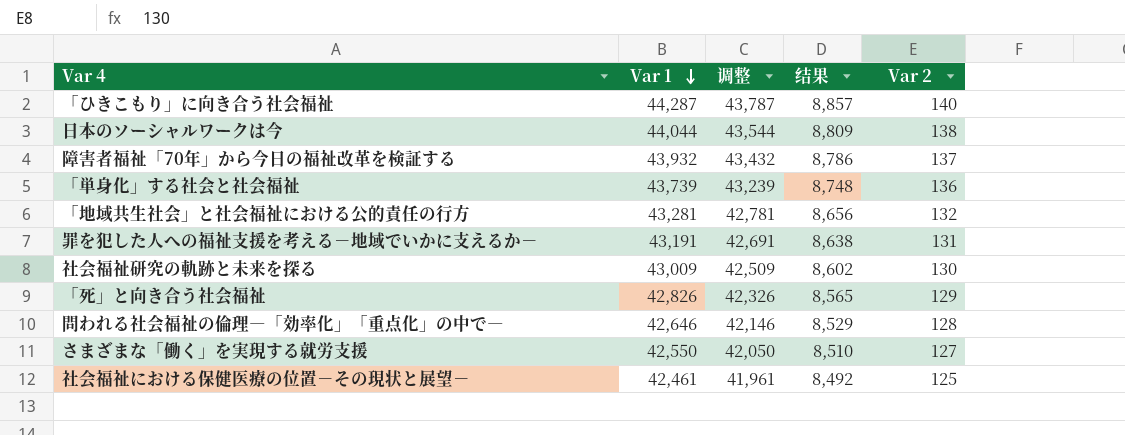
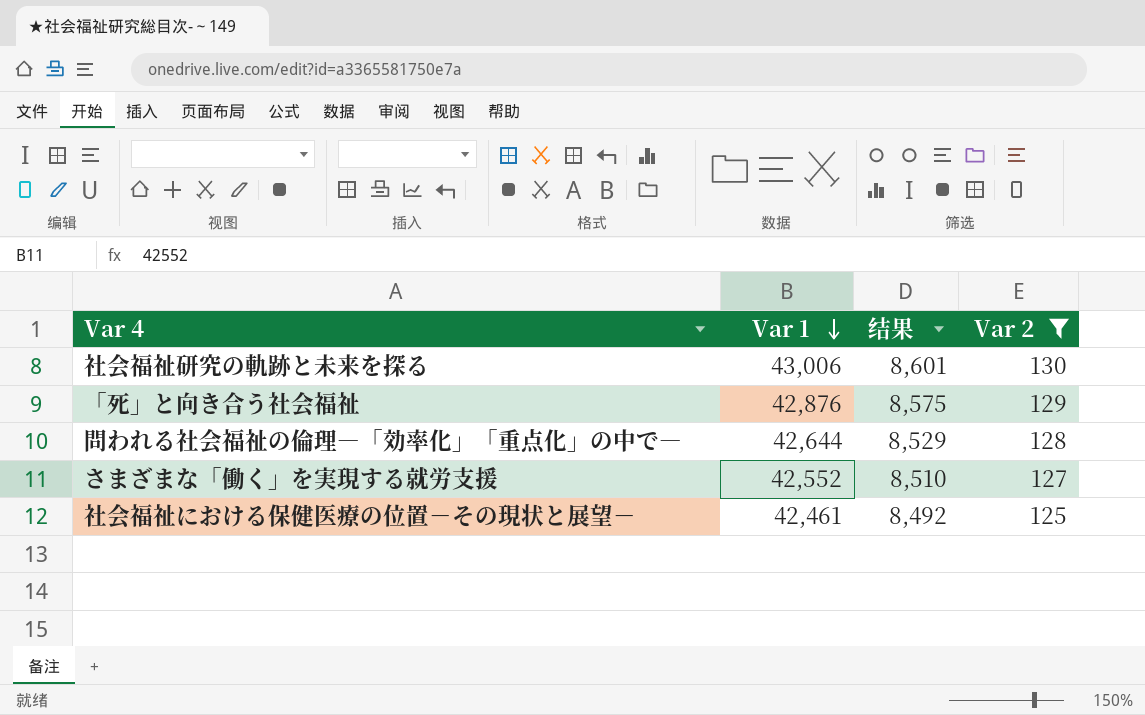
filter: none -> Var 2 <= 130
column 调整 | formula: [Var 1] - 500 -> none
社会福祉研究の軌跡と未来を探る | Var 1: 43,009 -> 43,006
社会福祉研究の軌跡と未来を探る | 结果: 8,602 -> 8,601
「死」と向き合う社会福祉 | Var 1: 42,826 -> 42,876
「死」と向き合う社会福祉 | 结果: 8,565 -> 8,575
問われる社会福祉の倫理―「効率化」「重点化」の中で― | Var 1: 42,646 -> 42,644
さまざまな「働く」を実現する就労支援 | Var 1: 42,550 -> 42,552

